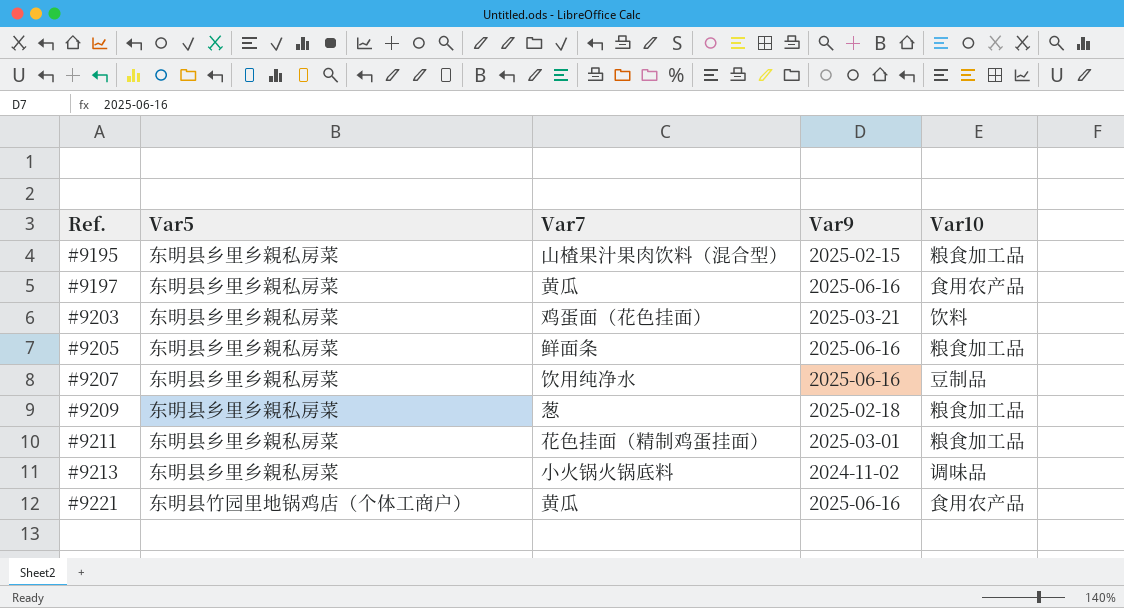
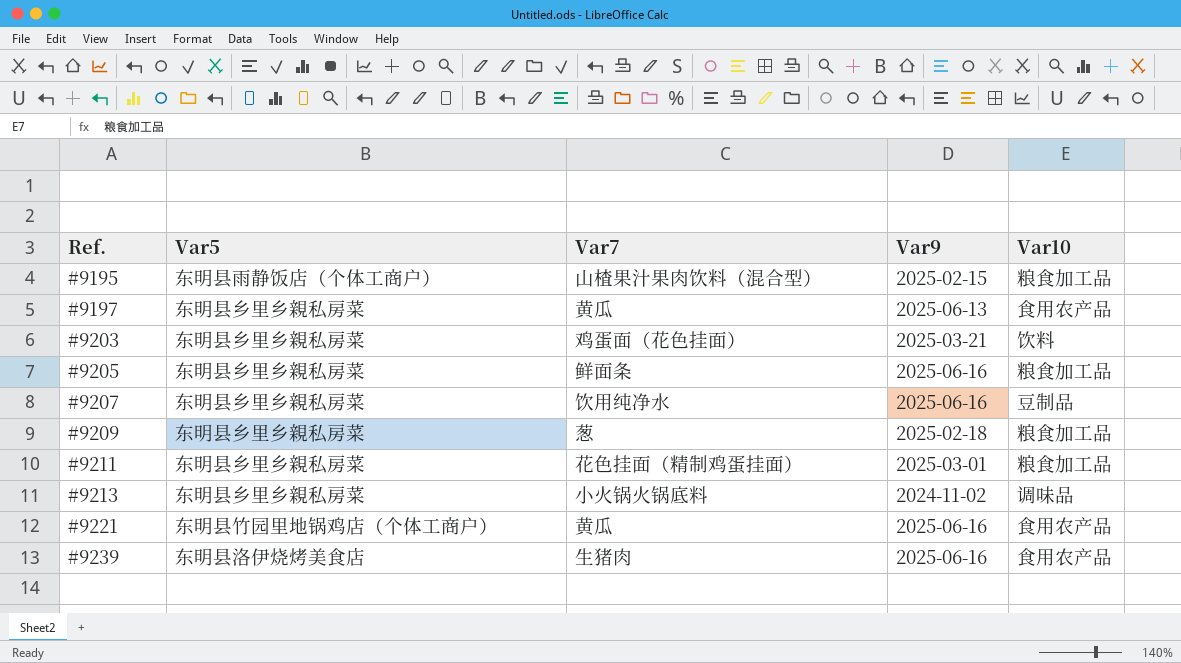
#9195 | Var5: 东明县乡里乡親私房菜 -> 东明县雨静饭店（个体工商户）
#9197 | Var9: 2025-06-16 -> 2025-06-13
row #9239: none -> 东明县洛伊烧烤美食店 | 生猪肉 | 2025-06-16 | 食用农产品

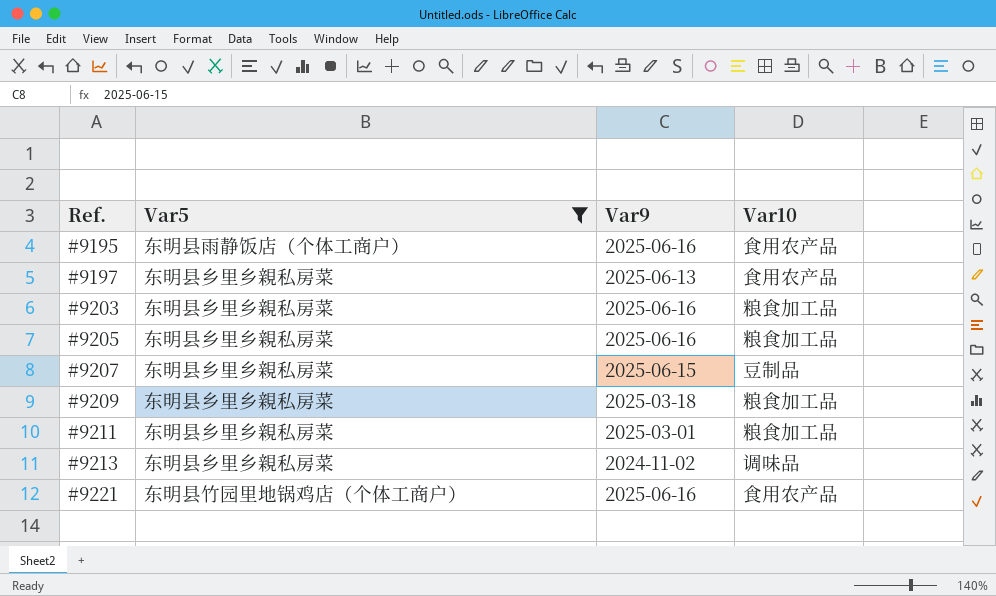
filter: none -> Var5 != 东明县洛伊烧烤美食店
column Var7 | position: 3 -> none
#9195 | Var9: 2025-02-15 -> 2025-06-16
#9195 | Var10: 粮食加工品 -> 食用农产品
#9203 | Var9: 2025-03-21 -> 2025-06-16
#9203 | Var10: 饮料 -> 粮食加工品
#9207 | Var9: 2025-06-16 -> 2025-06-15
#9209 | Var9: 2025-02-18 -> 2025-03-18

